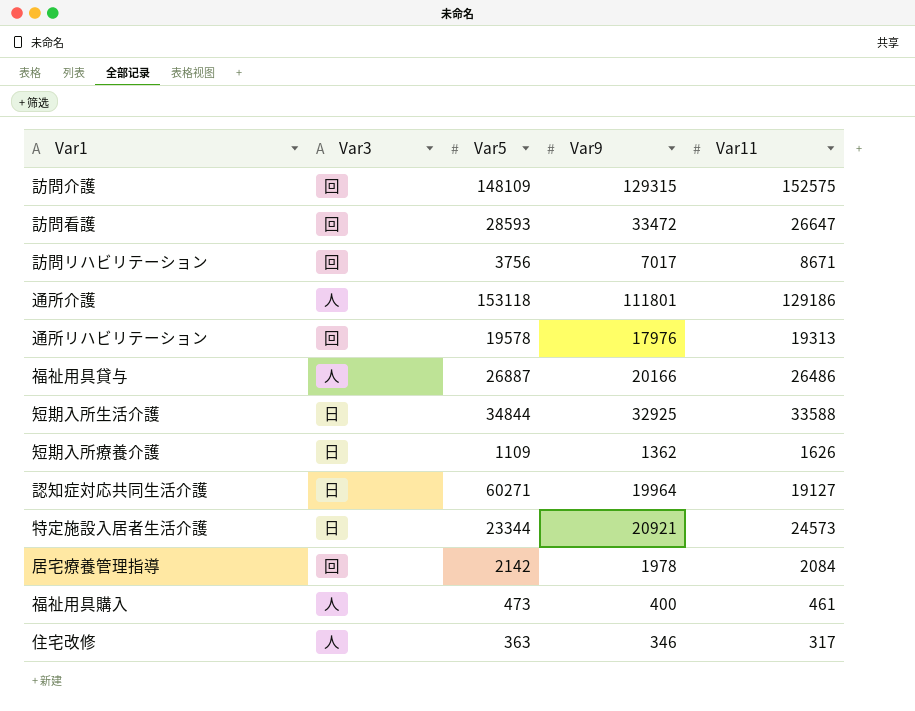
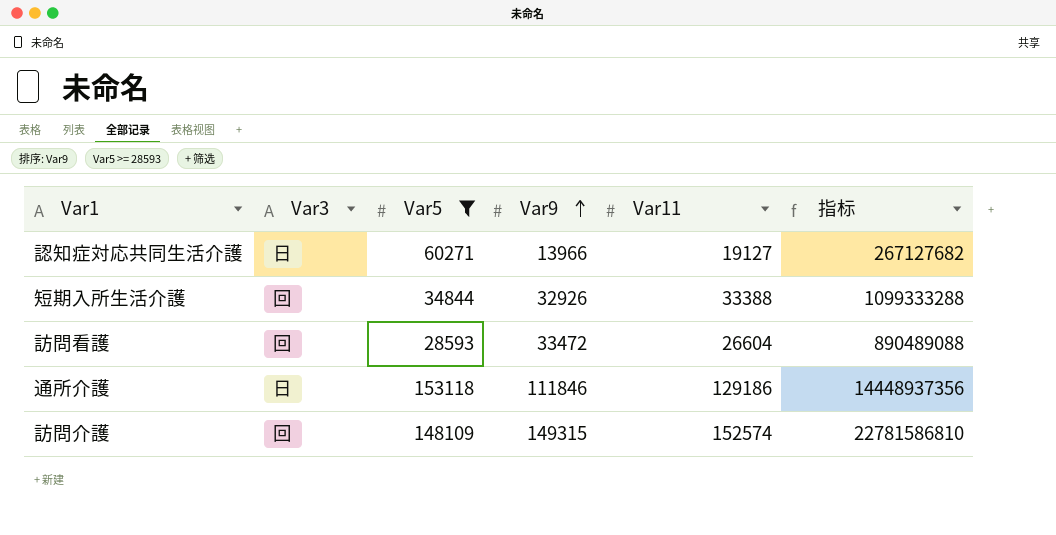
filter: none -> Var5 >= 28593
row order: none -> Var9 ascending
column 指标 | formula: none -> [Var9] * [Var11]
認知症対応共同生活介護 | Var9: 19964 -> 13966
短期入所生活介護 | Var3: 日 -> 回
短期入所生活介護 | Var9: 32925 -> 32926
短期入所生活介護 | Var11: 33588 -> 33388
訪問看護 | Var11: 26647 -> 26604
通所介護 | Var3: 人 -> 日
通所介護 | Var9: 111801 -> 111846
訪問介護 | Var9: 129315 -> 149315
訪問介護 | Var11: 152575 -> 152574

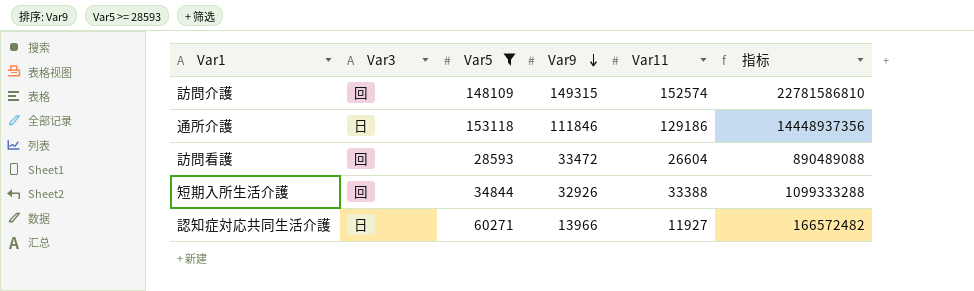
row order: Var9 ascending -> Var9 descending
認知症対応共同生活介護 | Var11: 19127 -> 11927
認知症対応共同生活介護 | 指标: 267127682 -> 166572482

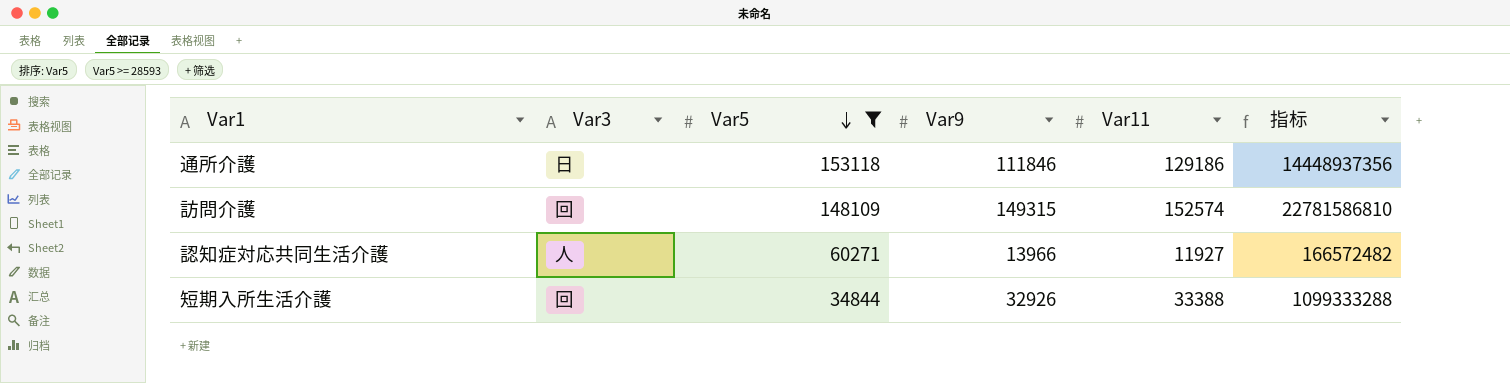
row order: Var9 descending -> Var5 descending
row 訪問看護: 回 | 28593 | 33472 | 26604 | 890489088 -> none
認知症対応共同生活介護 | Var3: 日 -> 人

